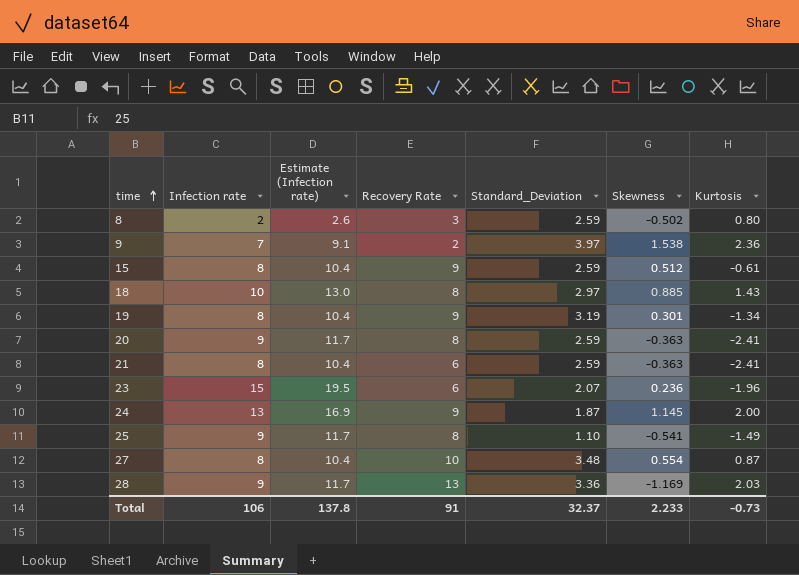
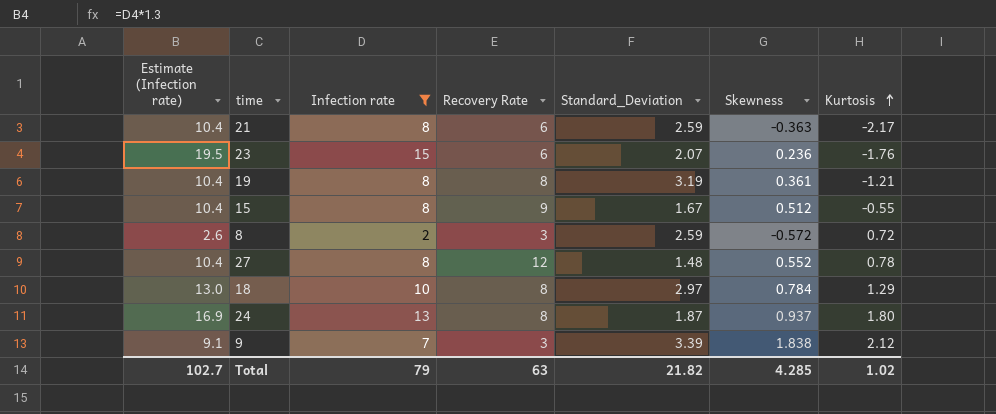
filter: none -> Infection rate != 9
row order: time ascending -> Kurtosis ascending
column Estimate (Infection rate) | position: 3 -> 1
21 | Kurtosis: -2.41 -> -2.17
23 | Kurtosis: -1.96 -> -1.76
19 | Recovery Rate: 9 -> 8
19 | Skewness: 0.301 -> 0.361
19 | Kurtosis: -1.34 -> -1.21
15 | Standard_Deviation: 2.59 -> 1.67
15 | Kurtosis: -0.61 -> -0.55
8 | Skewness: -0.502 -> -0.572
8 | Kurtosis: 0.80 -> 0.72
27 | Recovery Rate: 10 -> 12
27 | Standard_Deviation: 3.48 -> 1.48
27 | Skewness: 0.554 -> 0.552
27 | Kurtosis: 0.87 -> 0.78
18 | Skewness: 0.885 -> 0.784
18 | Kurtosis: 1.43 -> 1.29
24 | Recovery Rate: 9 -> 8
24 | Skewness: 1.145 -> 0.937
24 | Kurtosis: 2.00 -> 1.80
9 | Recovery Rate: 2 -> 3
9 | Standard_Deviation: 3.97 -> 3.39
9 | Skewness: 1.538 -> 1.838
9 | Kurtosis: 2.36 -> 2.12
Total | Estimate (Infection rate): 137.8 -> 102.7
Total | Infection rate: 106 -> 79
Total | Recovery Rate: 91 -> 63
Total | Standard_Deviation: 32.37 -> 21.82
Total | Skewness: 2.233 -> 4.285
Total | Kurtosis: -0.73 -> 1.02

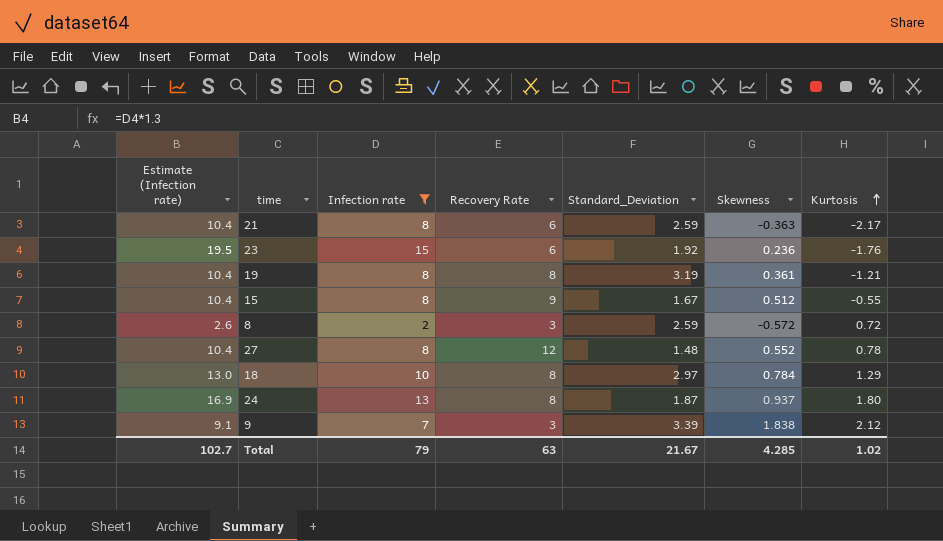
23 | Standard_Deviation: 2.07 -> 1.92
Total | Standard_Deviation: 21.82 -> 21.67

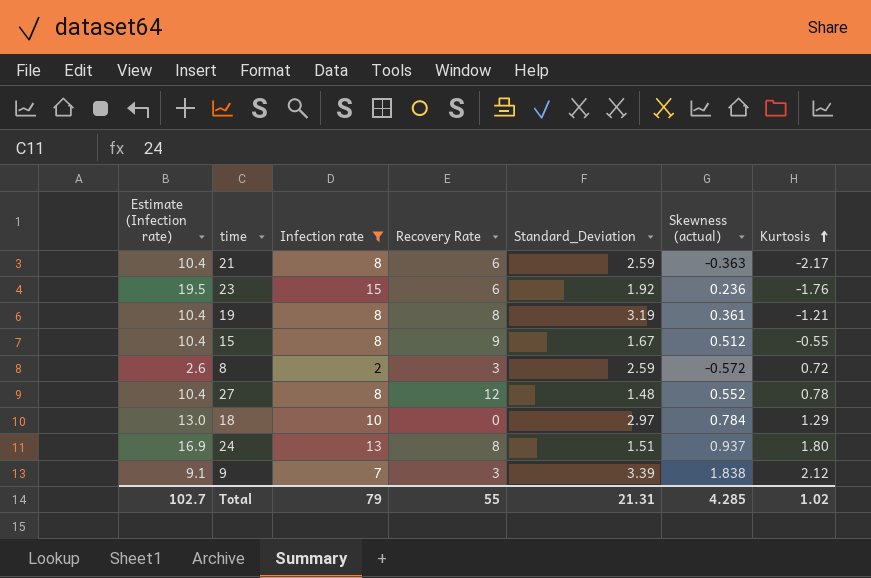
column name: Skewness -> Skewness (actual)
18 | Recovery Rate: 8 -> 0
24 | Standard_Deviation: 1.87 -> 1.51
Total | Recovery Rate: 63 -> 55
Total | Standard_Deviation: 21.67 -> 21.31

